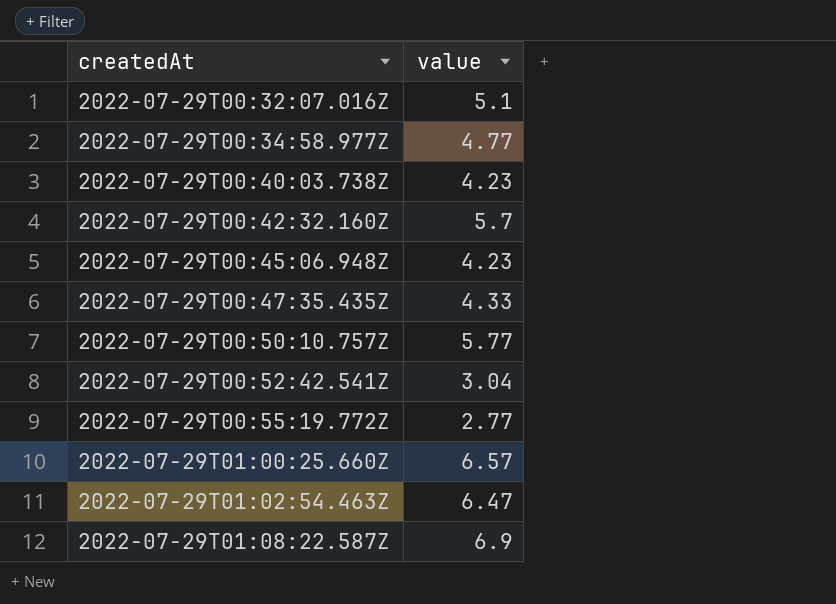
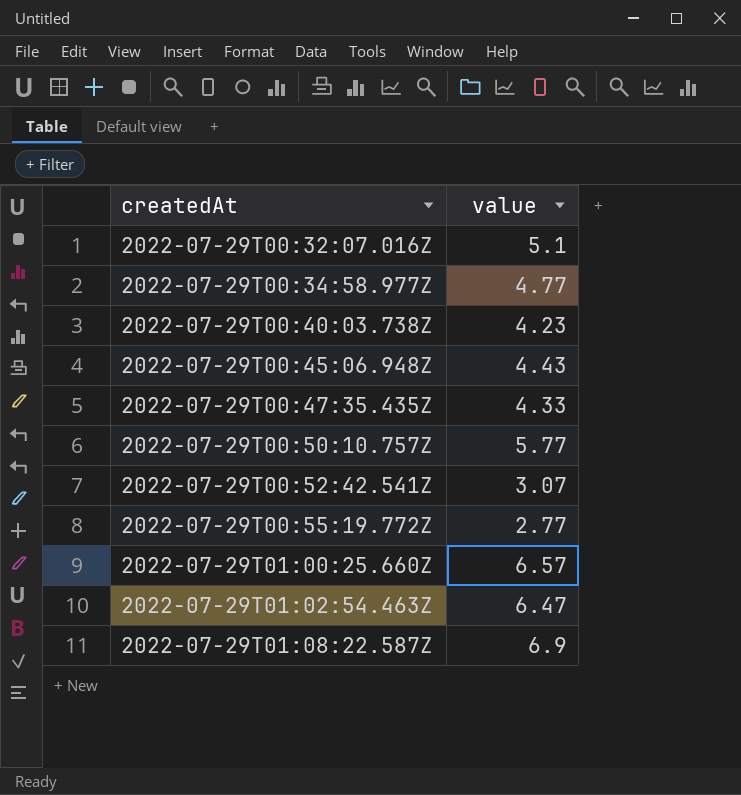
row 2022-07-29T00:42:32.160Z: 5.7 -> none
2022-07-29T00:45:06.948Z | value: 4.23 -> 4.43
2022-07-29T00:52:42.541Z | value: 3.04 -> 3.07

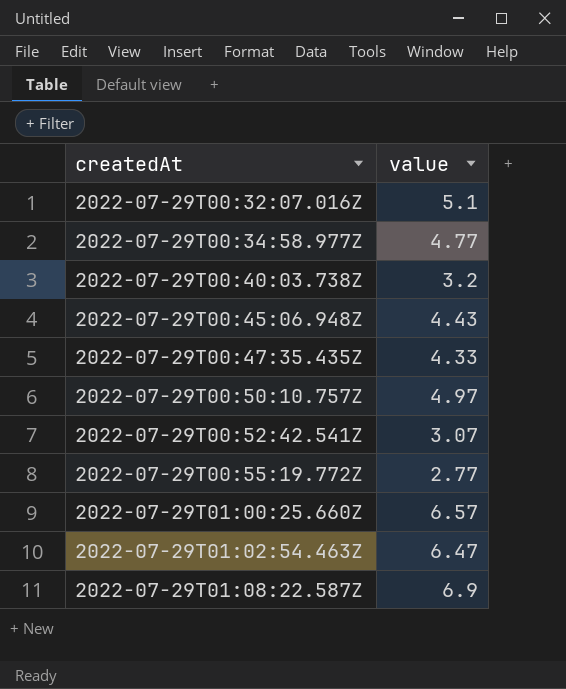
2022-07-29T00:40:03.738Z | value: 4.23 -> 3.2
2022-07-29T00:50:10.757Z | value: 5.77 -> 4.97

